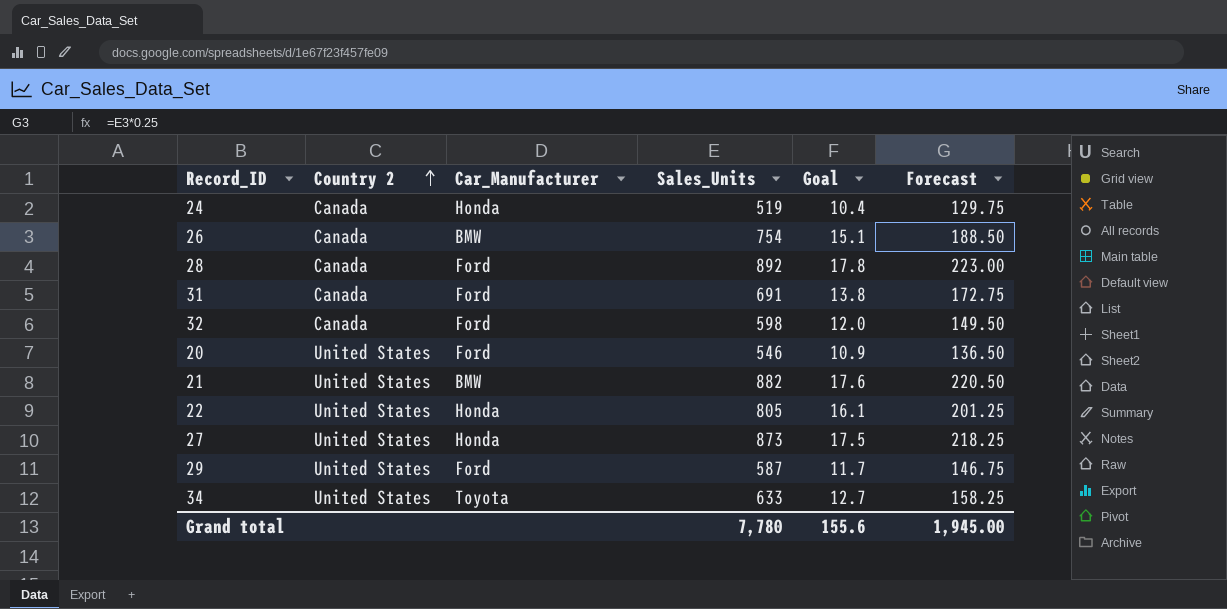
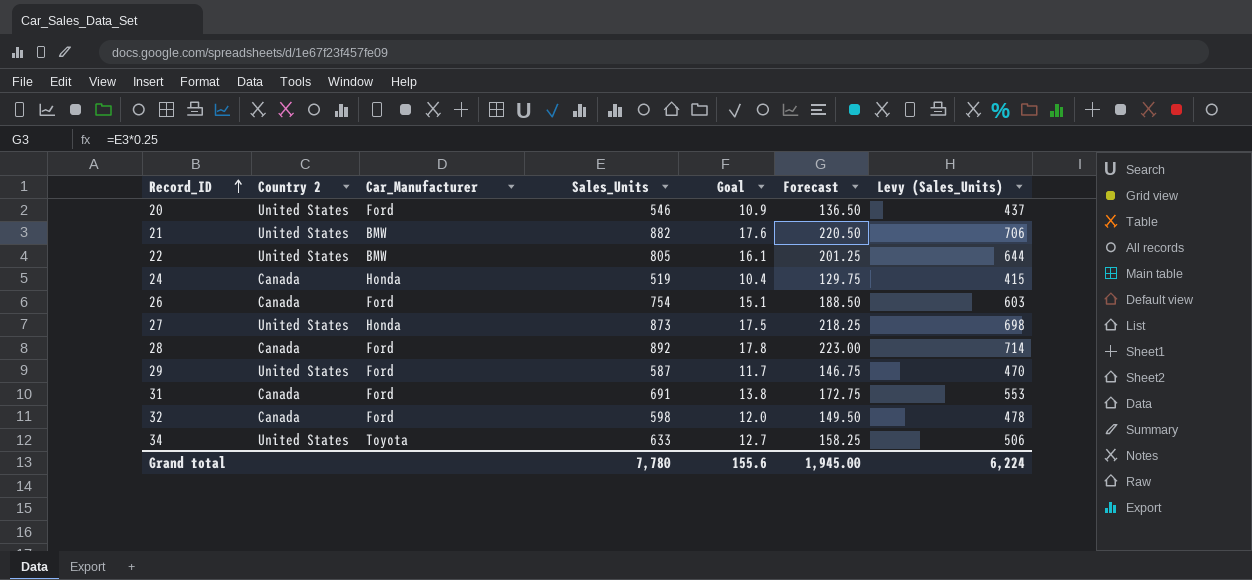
row order: Country 2 ascending -> Record_ID ascending
column Levy (Sales_Units) | formula: none -> [Sales_Units] * 0.8
22 | Car_Manufacturer: Honda -> BMW
26 | Car_Manufacturer: BMW -> Ford

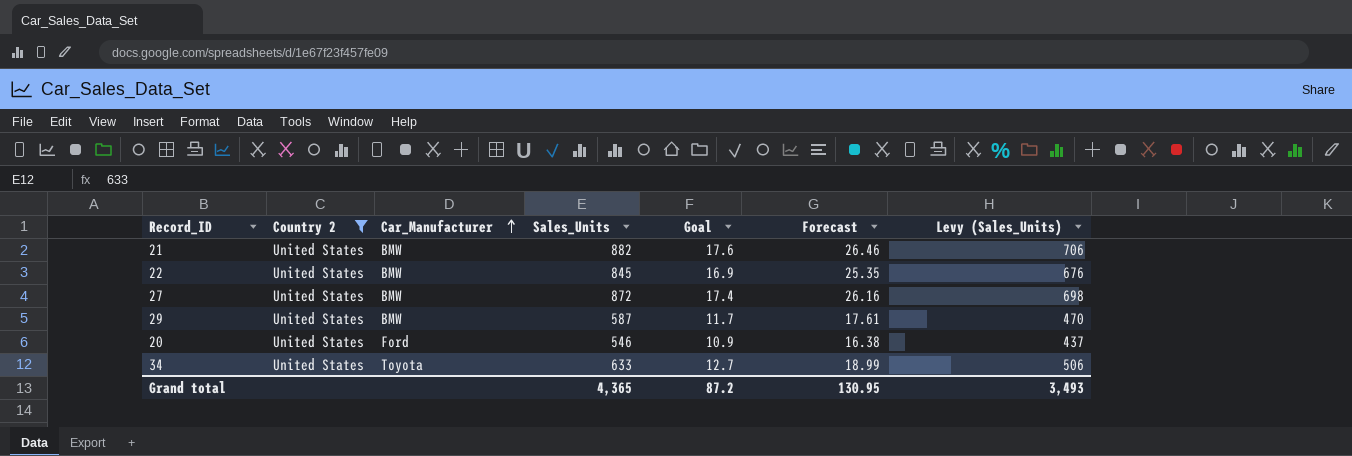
filter: none -> Country 2 = United States
row order: Record_ID ascending -> Car_Manufacturer ascending
column Forecast | formula: [Sales_Units] * 0.25 -> [Sales_Units] * 0.03
22 | Sales_Units: 805 -> 845
22 | Goal: 16.1 -> 16.9
22 | Levy (Sales_Units): 644 -> 676
27 | Car_Manufacturer: Honda -> BMW
27 | Sales_Units: 873 -> 872
27 | Goal: 17.5 -> 17.4
29 | Car_Manufacturer: Ford -> BMW
Grand total | Sales_Units: 7,780 -> 4,365
Grand total | Goal: 155.6 -> 87.2
Grand total | Forecast: 1,945.00 -> 130.95
Grand total | Levy (Sales_Units): 6,224 -> 3,493

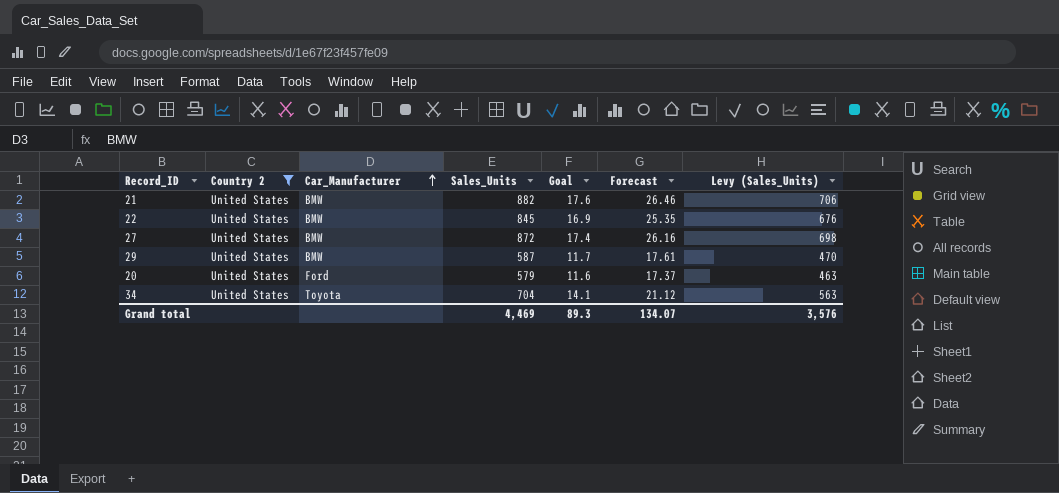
20 | Sales_Units: 546 -> 579
20 | Goal: 10.9 -> 11.6
20 | Forecast: 16.38 -> 17.37
20 | Levy (Sales_Units): 437 -> 463
34 | Sales_Units: 633 -> 704
34 | Goal: 12.7 -> 14.1
34 | Forecast: 18.99 -> 21.12
34 | Levy (Sales_Units): 506 -> 563
Grand total | Sales_Units: 4,365 -> 4,469
Grand total | Goal: 87.2 -> 89.3
Grand total | Forecast: 130.95 -> 134.07
Grand total | Levy (Sales_Units): 3,493 -> 3,576

